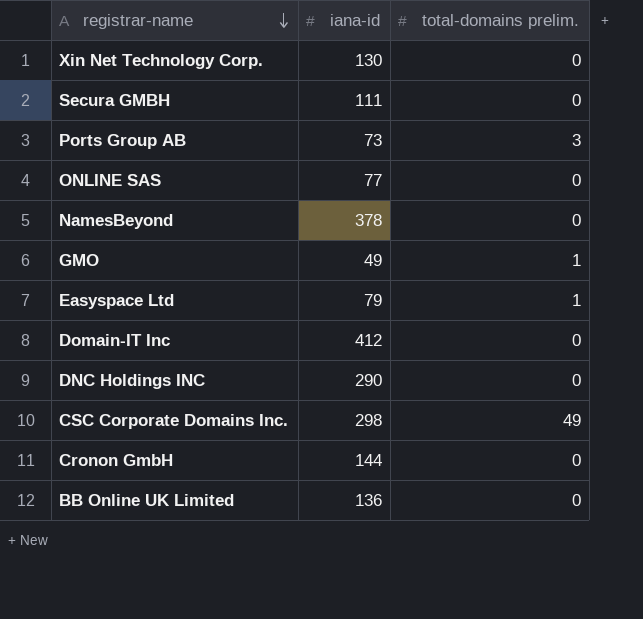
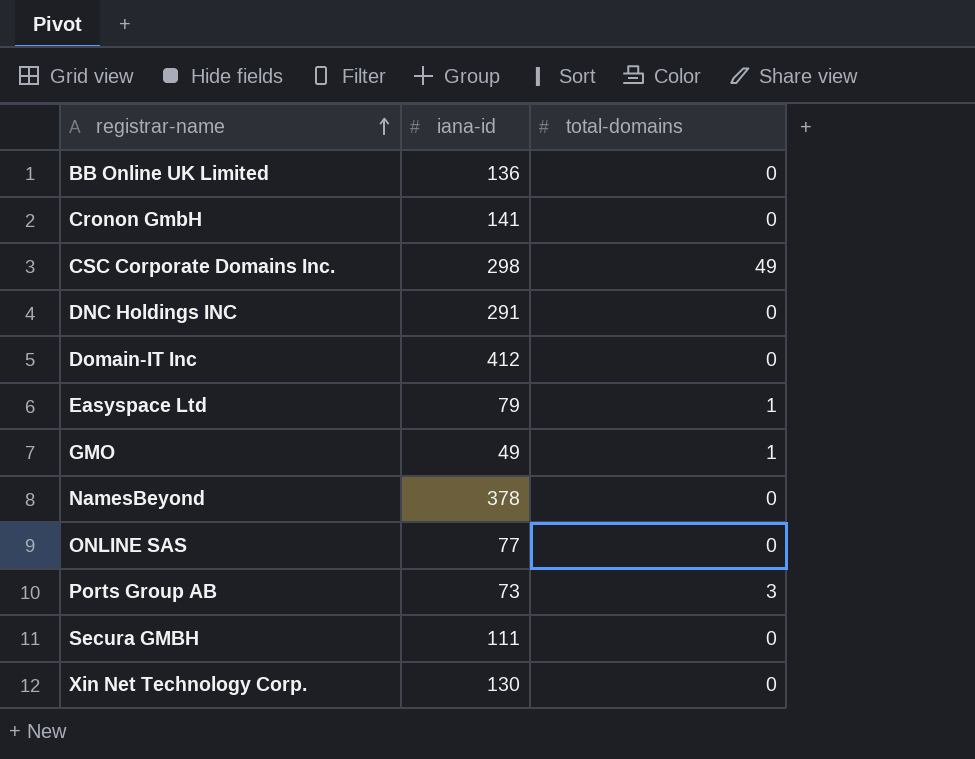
row order: registrar-name descending -> registrar-name ascending
column name: total-domains prelim. -> total-domains
Cronon GmbH | iana-id: 144 -> 141
DNC Holdings INC | iana-id: 290 -> 291

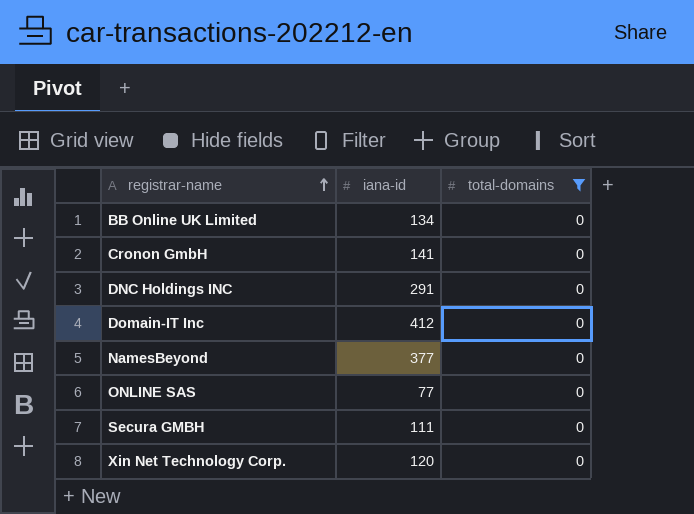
filter: none -> total-domains = 0
BB Online UK Limited | iana-id: 136 -> 134
NamesBeyond | iana-id: 378 -> 377
Xin Net Technology Corp. | iana-id: 130 -> 120

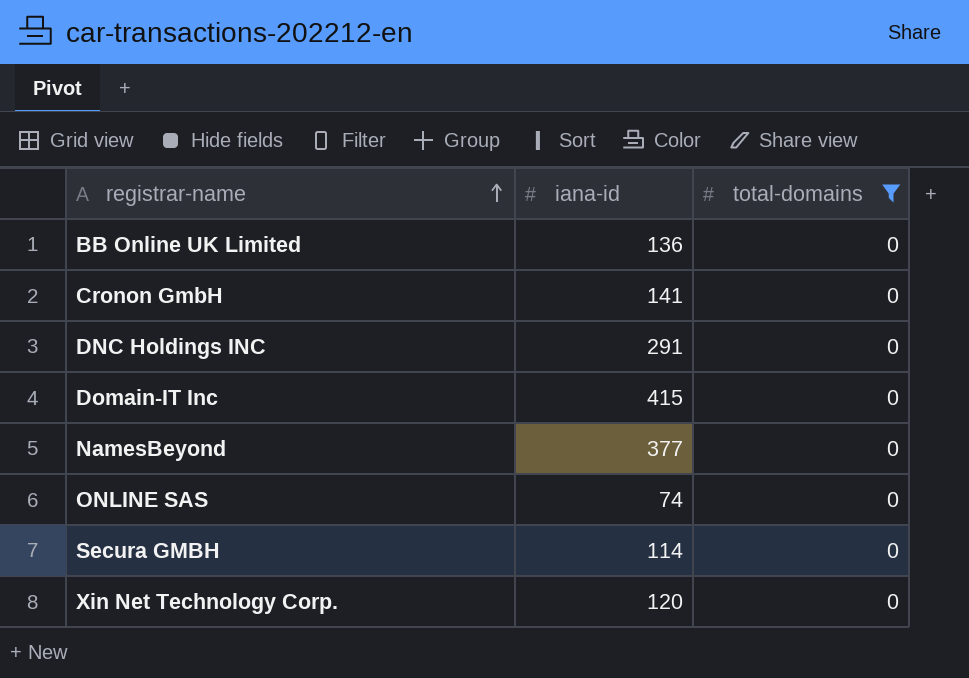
BB Online UK Limited | iana-id: 134 -> 136
Domain-IT Inc | iana-id: 412 -> 415
ONLINE SAS | iana-id: 77 -> 74
Secura GMBH | iana-id: 111 -> 114

